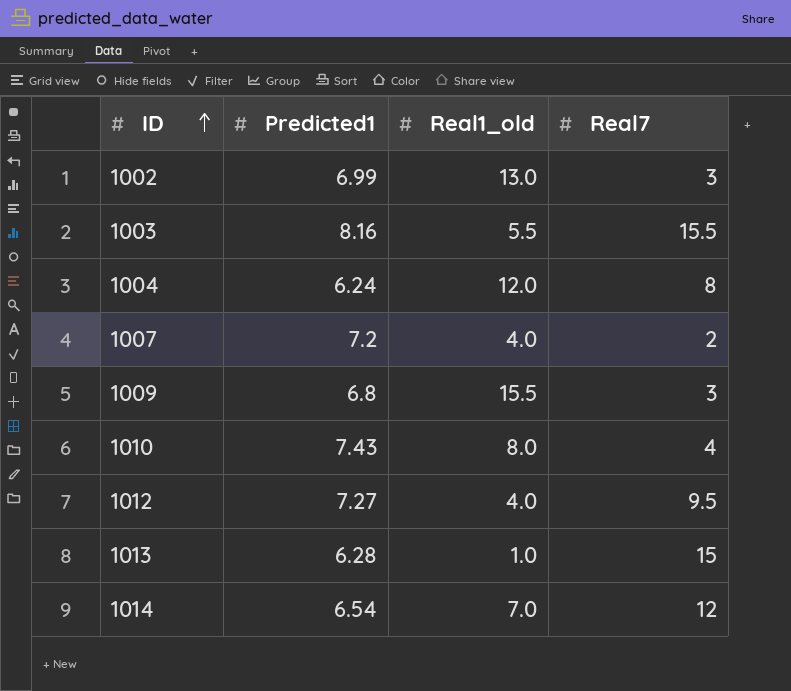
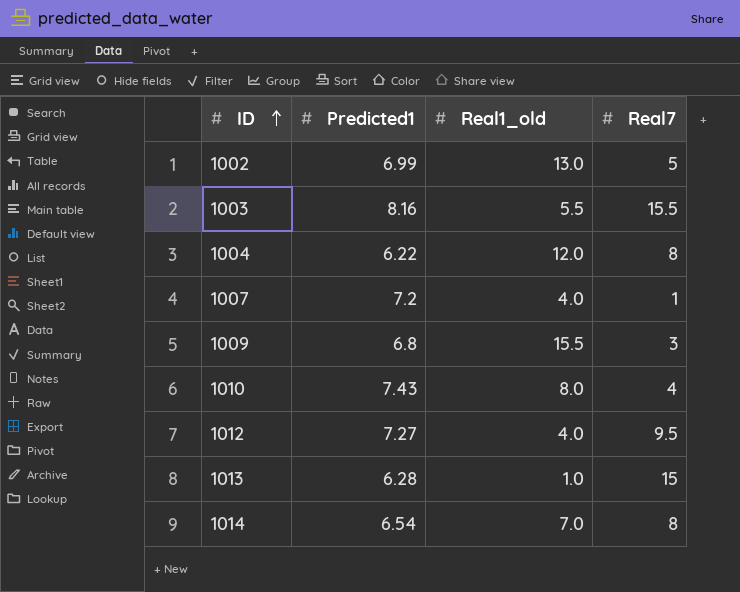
1002 | Real7: 3 -> 5
1004 | Predicted1: 6.24 -> 6.22
1007 | Real7: 2 -> 1
1014 | Real7: 12 -> 8

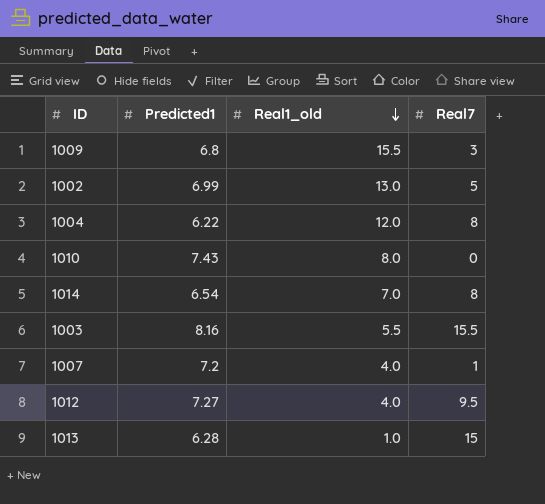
row order: ID ascending -> Real1_old descending
1010 | Real7: 4 -> 0

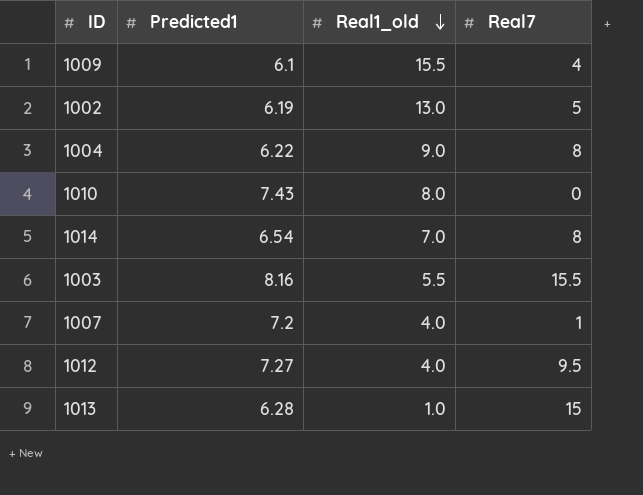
1009 | Predicted1: 6.8 -> 6.1
1009 | Real7: 3 -> 4
1002 | Predicted1: 6.99 -> 6.19
1004 | Real1_old: 12.0 -> 9.0

